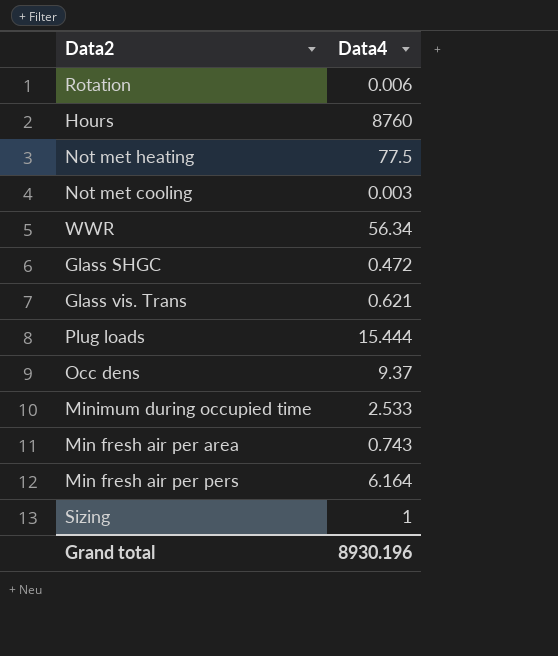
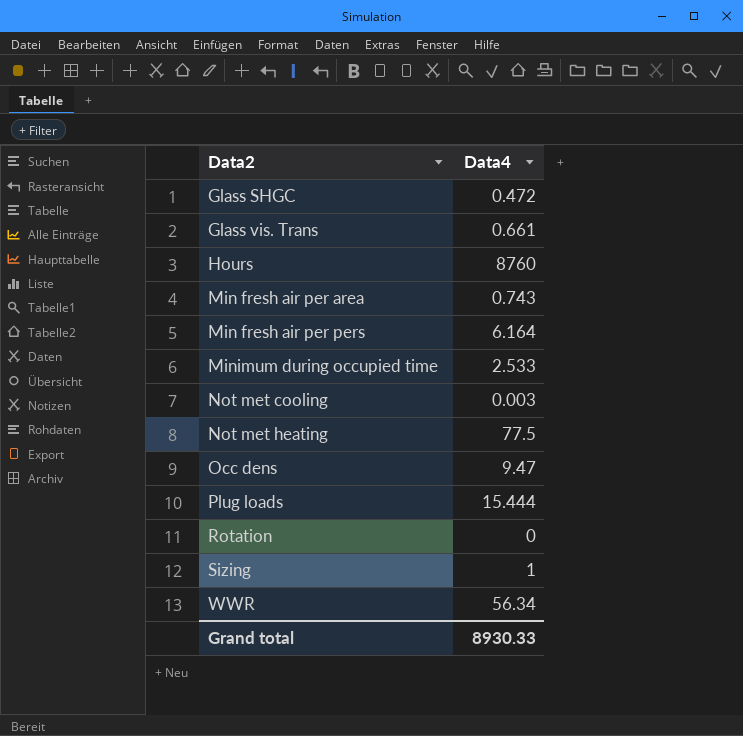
row order: none -> Data2 ascending
Glass vis. Trans | Data4: 0.621 -> 0.661
Occ dens | Data4: 9.37 -> 9.47
Rotation | Data4: 0.006 -> 0
Grand total | Data4: 8930.196 -> 8930.33

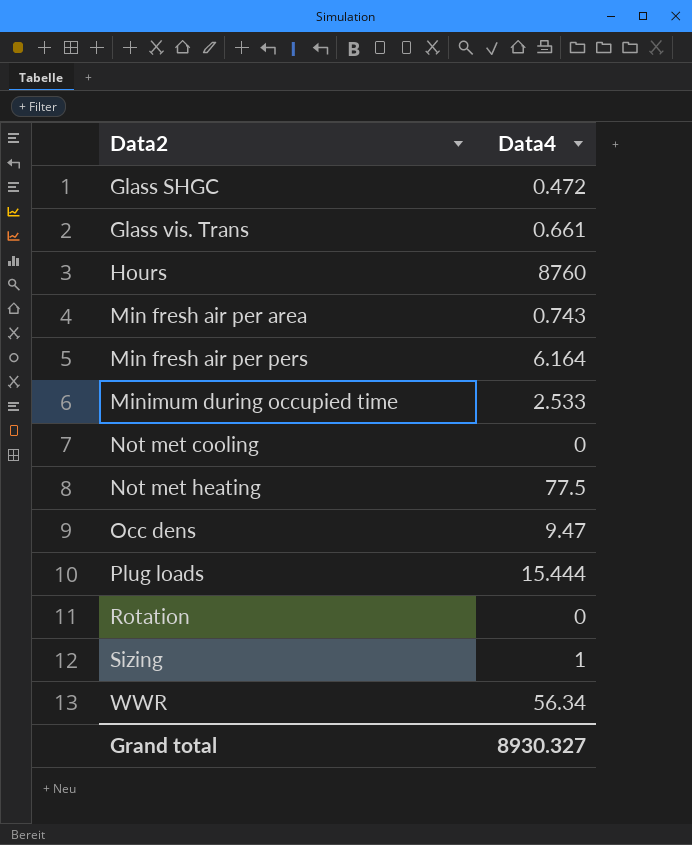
Not met cooling | Data4: 0.003 -> 0
Grand total | Data4: 8930.33 -> 8930.327

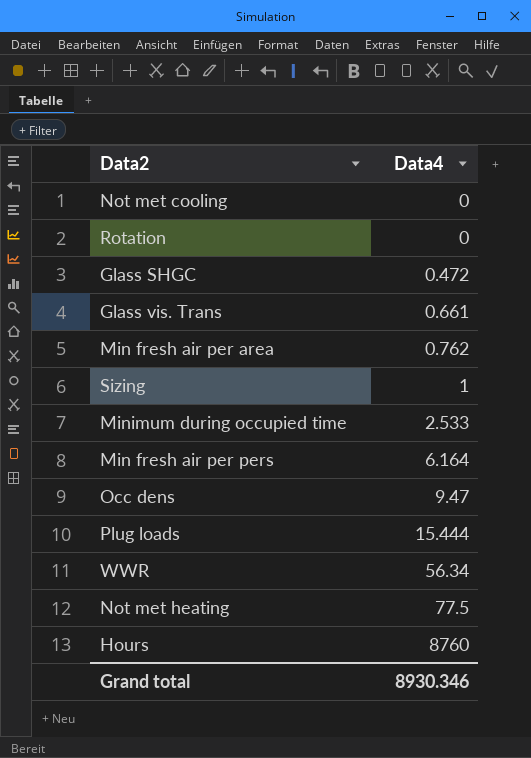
row order: Data2 ascending -> Data4 ascending
Min fresh air per area | Data4: 0.743 -> 0.762
Grand total | Data4: 8930.327 -> 8930.346

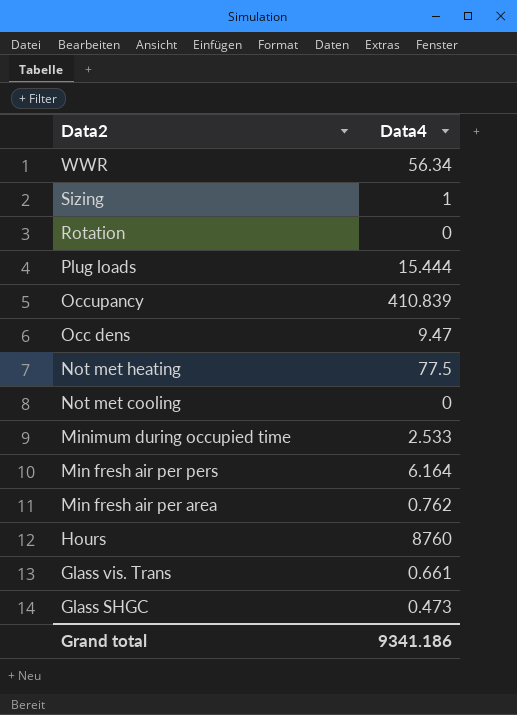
row order: Data4 ascending -> Data2 descending
row Occupancy: none -> 410.839
Glass SHGC | Data4: 0.472 -> 0.473
Grand total | Data4: 8930.346 -> 9341.186

